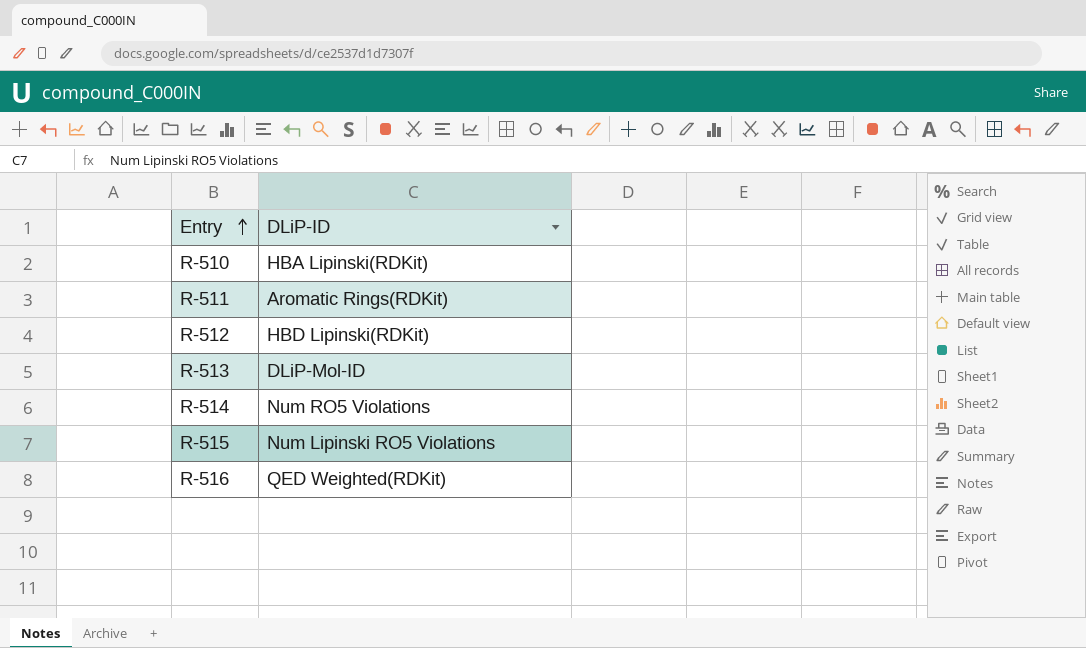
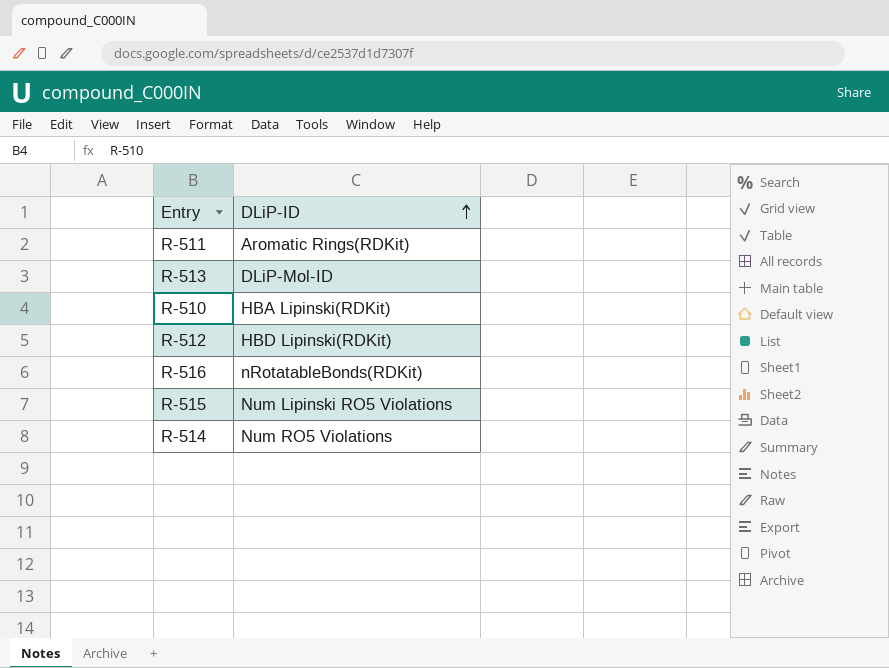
row order: Entry ascending -> DLiP-ID ascending
R-516 | DLiP-ID: QED Weighted(RDKit) -> nRotatableBonds(RDKit)

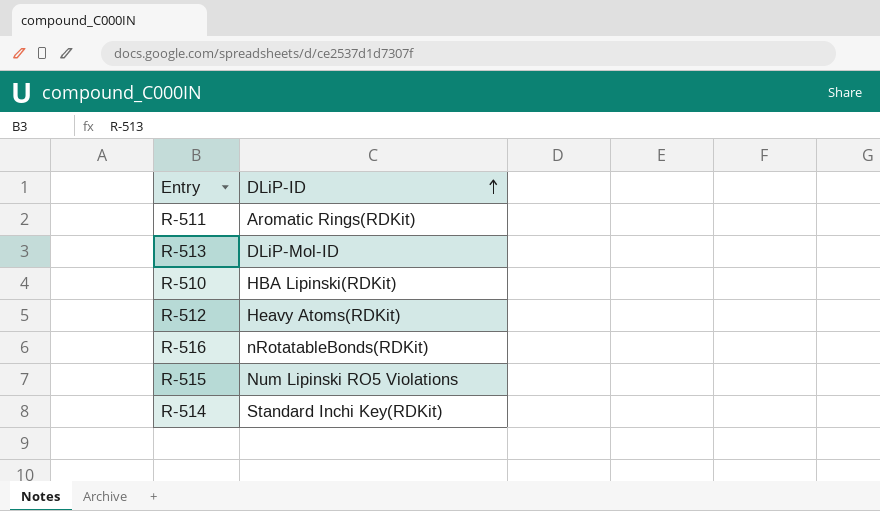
R-512 | DLiP-ID: HBD Lipinski(RDKit) -> Heavy Atoms(RDKit)
R-514 | DLiP-ID: Num RO5 Violations -> Standard Inchi Key(RDKit)

